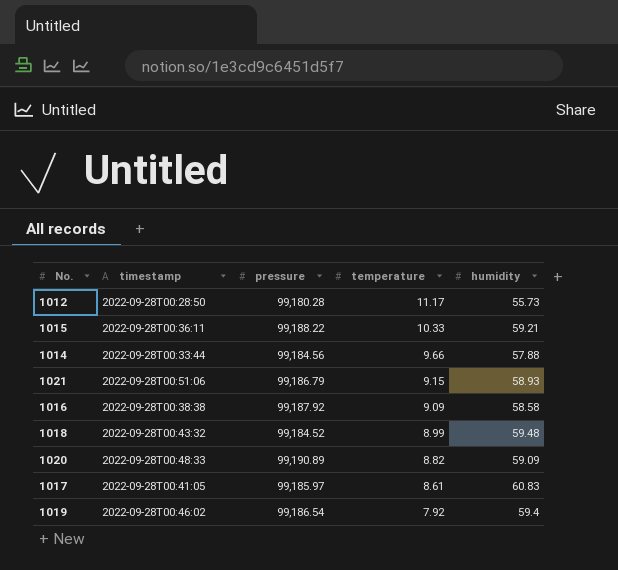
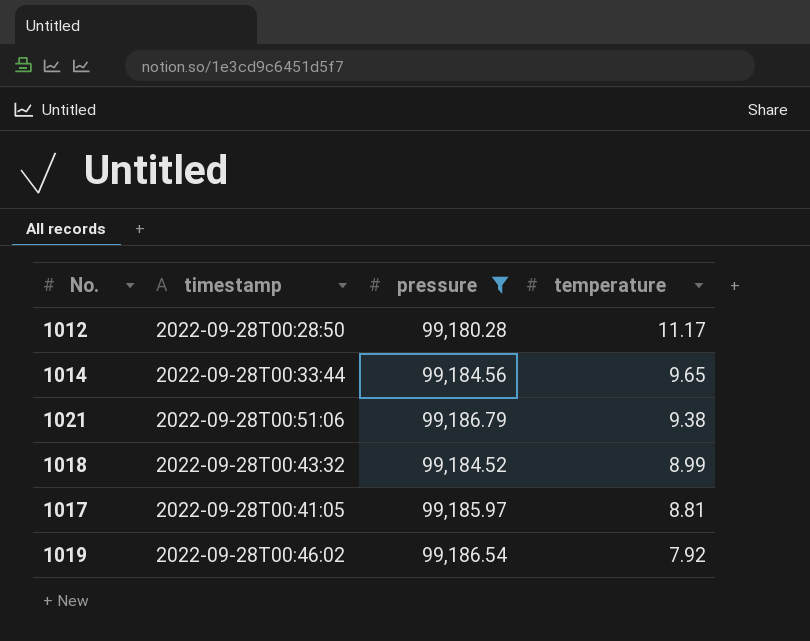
filter: none -> pressure <= 99,186.79
column humidity | position: 5 -> none
1014 | temperature: 9.66 -> 9.65
1021 | temperature: 9.15 -> 9.38
1017 | temperature: 8.61 -> 8.81

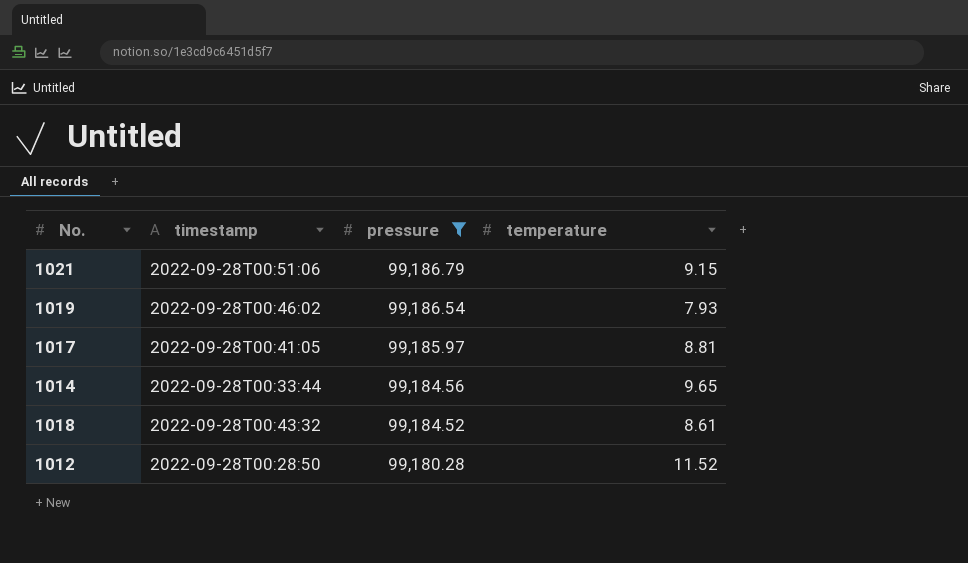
row order: temperature descending -> pressure descending
1021 | temperature: 9.38 -> 9.15
1019 | temperature: 7.92 -> 7.93
1018 | temperature: 8.99 -> 8.61
1012 | temperature: 11.17 -> 11.52

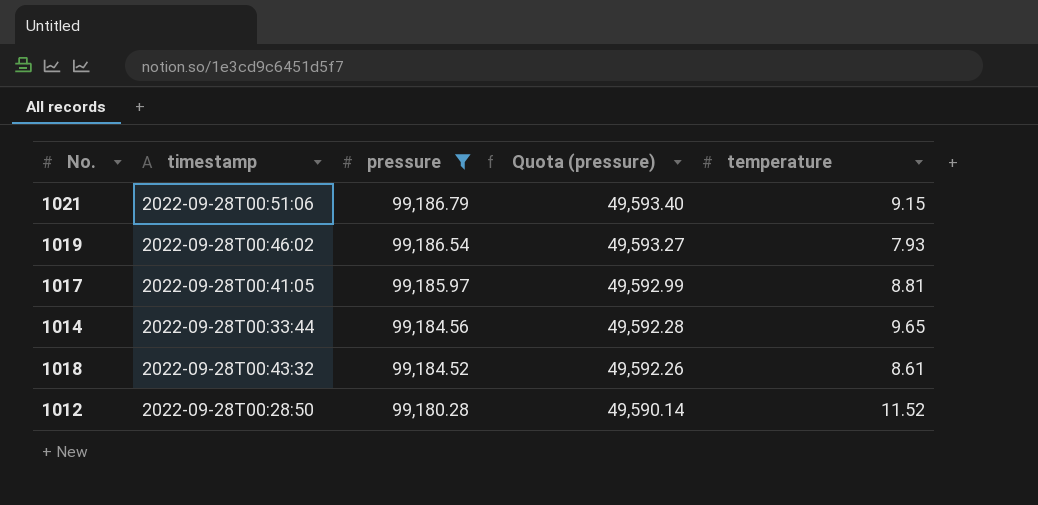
column Quota (pressure) | formula: none -> [pressure] * 0.5

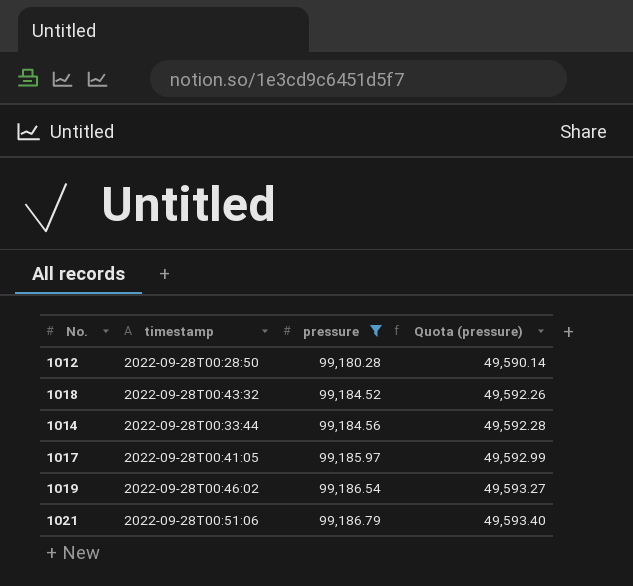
row order: pressure descending -> pressure ascending
column temperature | position: 5 -> none

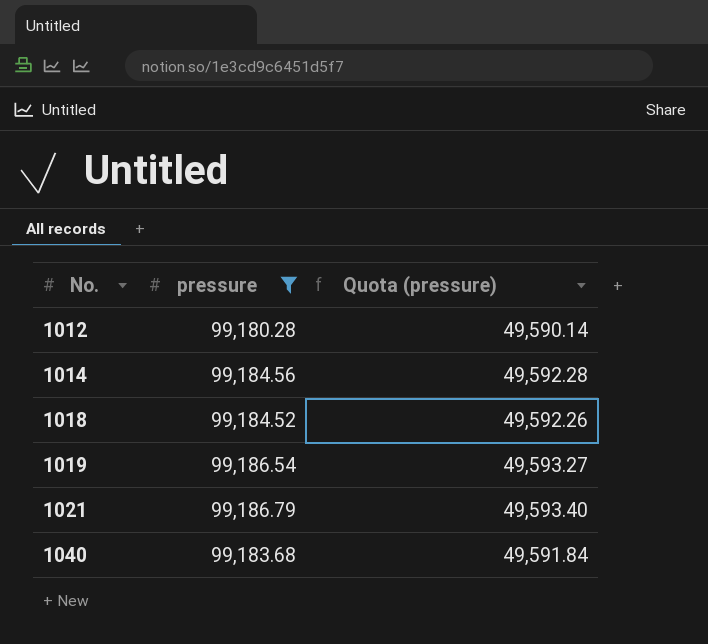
row order: pressure ascending -> No. ascending
column timestamp | position: 2 -> none
row 1017: 2022-09-28T00:41:05 | 99,185.97 | 49,592.99 -> none
row 1040: none -> 99,183.68 | 49,591.84

